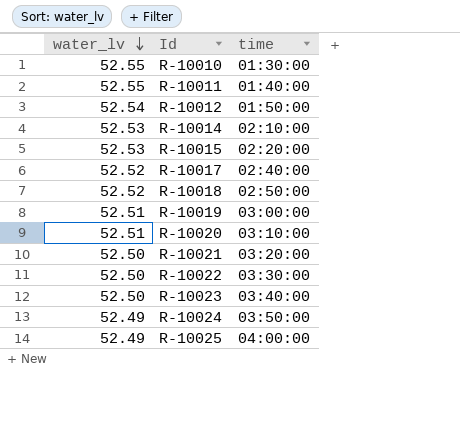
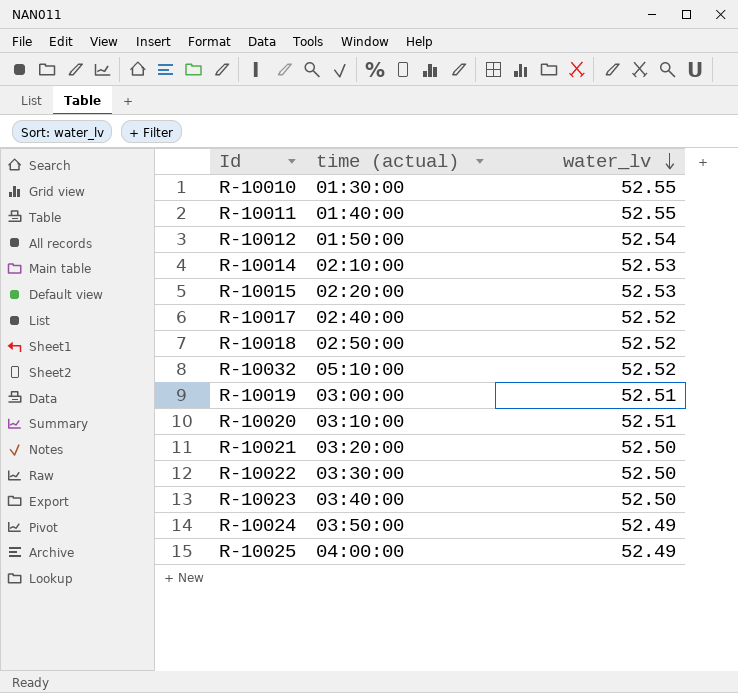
column name: time -> time (actual)
column water_lv | position: 1 -> 3
row R-10032: none -> 05:10:00 | 52.52

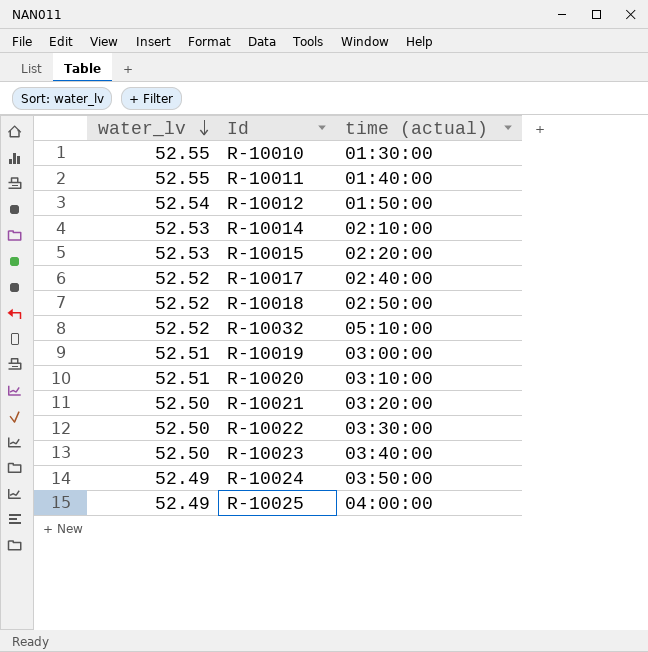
column water_lv | position: 3 -> 1

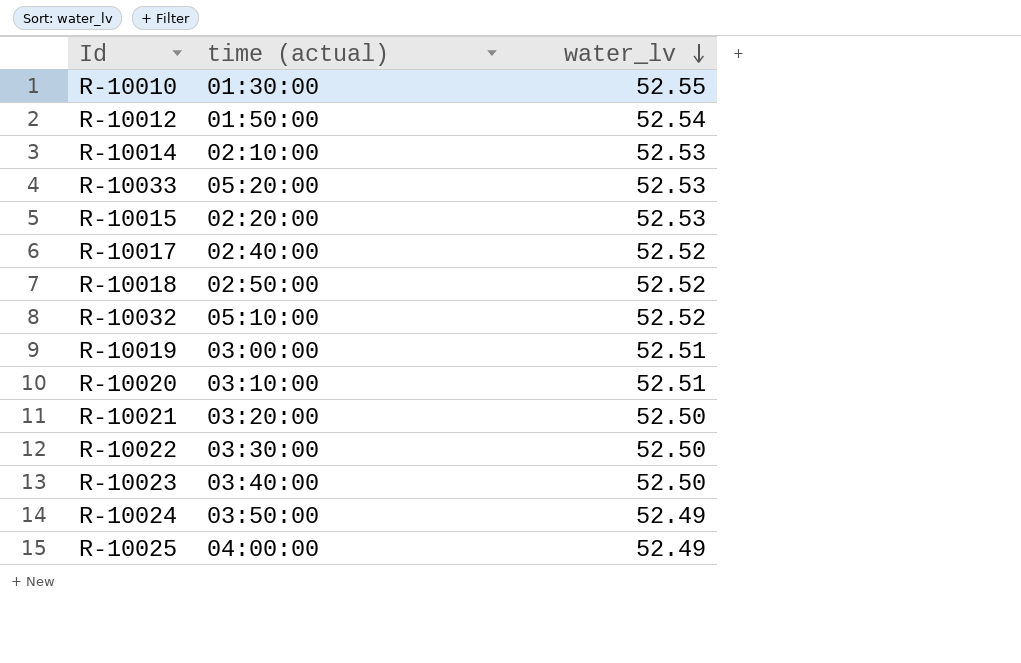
column water_lv | position: 1 -> 3
row R-10011: 52.55 | 01:40:00 -> none
row R-10033: none -> 05:20:00 | 52.53

